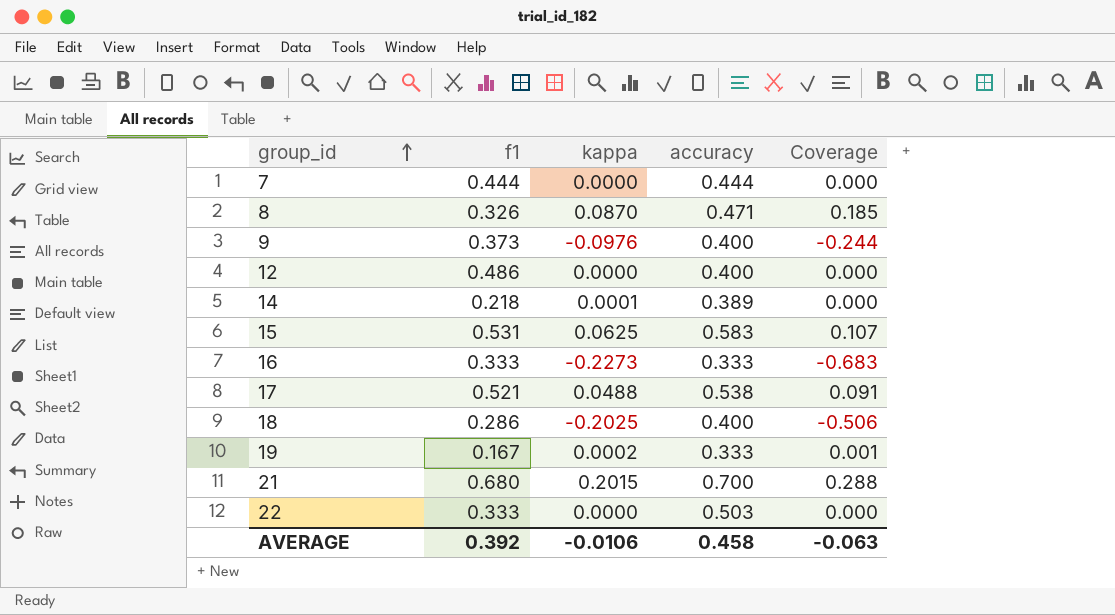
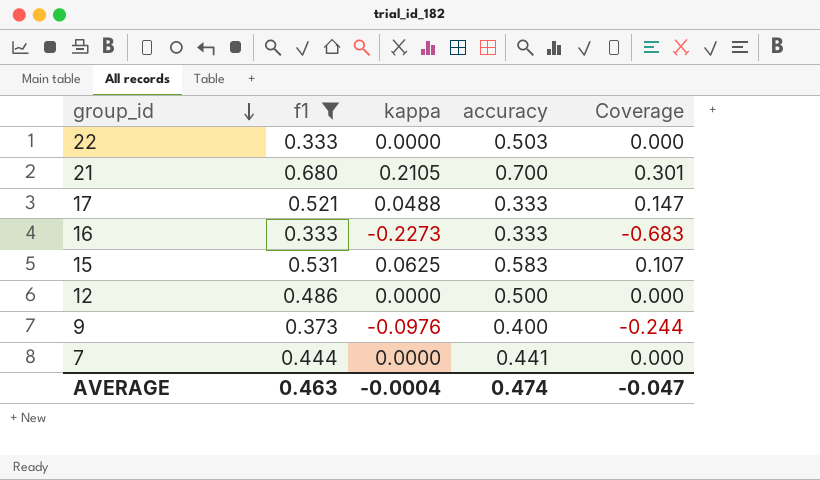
filter: none -> f1 >= 0.333
row order: group_id ascending -> group_id descending
21 | kappa: 0.2015 -> 0.2105
21 | Coverage: 0.288 -> 0.301
17 | accuracy: 0.538 -> 0.333
17 | Coverage: 0.091 -> 0.147
12 | accuracy: 0.400 -> 0.500
7 | accuracy: 0.444 -> 0.441
AVERAGE | f1: 0.392 -> 0.463
AVERAGE | kappa: -0.0106 -> -0.0004
AVERAGE | accuracy: 0.458 -> 0.474
AVERAGE | Coverage: -0.063 -> -0.047

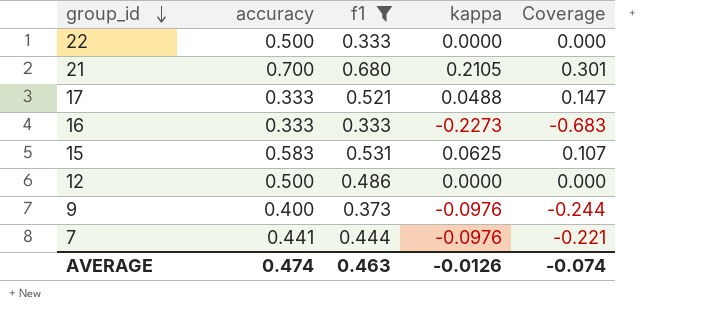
column accuracy | position: 4 -> 2
22 | accuracy: 0.503 -> 0.500
7 | kappa: 0.0000 -> -0.0976
7 | Coverage: 0.000 -> -0.221
AVERAGE | kappa: -0.0004 -> -0.0126
AVERAGE | Coverage: -0.047 -> -0.074

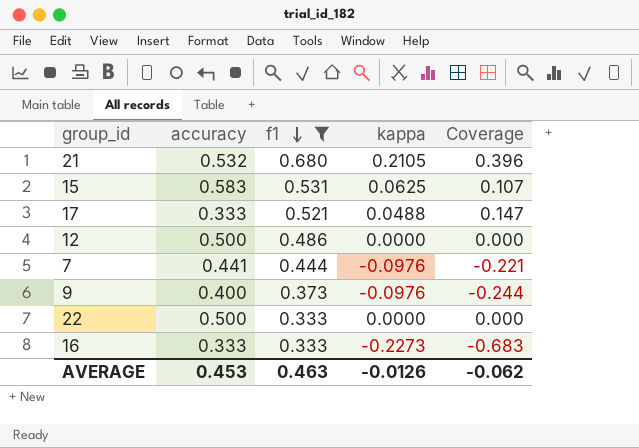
row order: group_id descending -> f1 descending
21 | accuracy: 0.700 -> 0.532
21 | Coverage: 0.301 -> 0.396
AVERAGE | accuracy: 0.474 -> 0.453
AVERAGE | Coverage: -0.074 -> -0.062

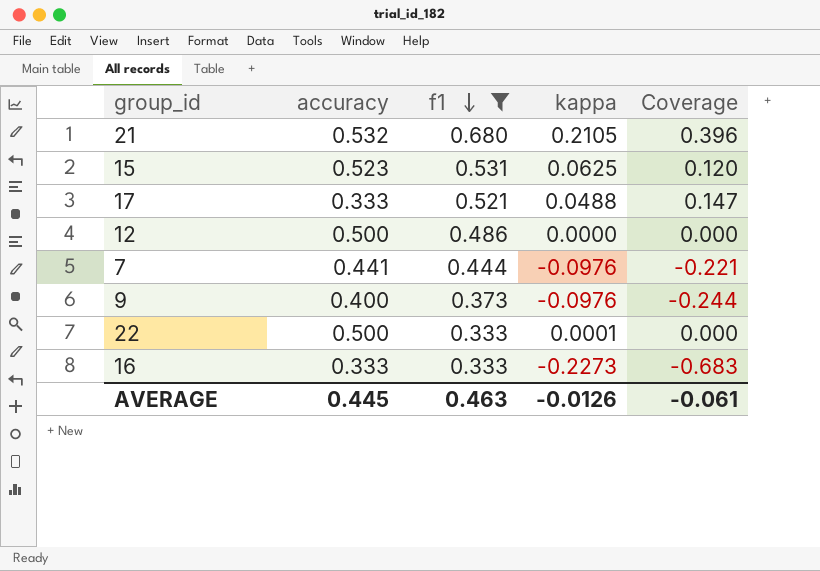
15 | accuracy: 0.583 -> 0.523
15 | Coverage: 0.107 -> 0.120
22 | kappa: 0.0000 -> 0.0001
AVERAGE | accuracy: 0.453 -> 0.445
AVERAGE | Coverage: -0.062 -> -0.061

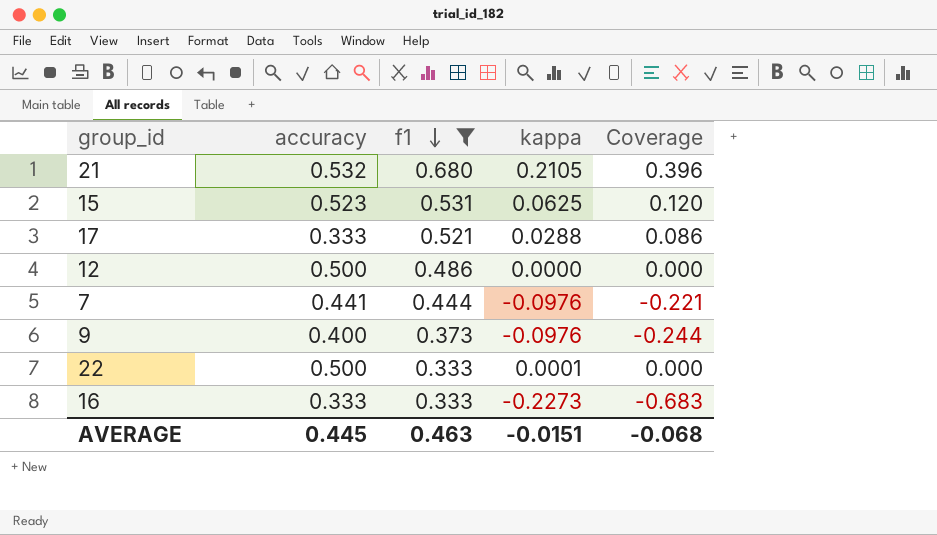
17 | kappa: 0.0488 -> 0.0288
17 | Coverage: 0.147 -> 0.086
AVERAGE | kappa: -0.0126 -> -0.0151
AVERAGE | Coverage: -0.061 -> -0.068

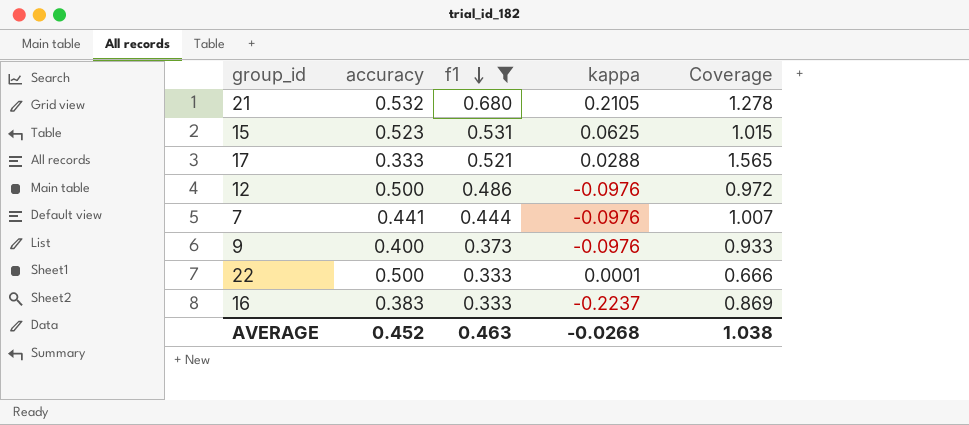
column Coverage | formula: [kappa] / [accuracy] -> [f1] / [accuracy]
12 | kappa: 0.0000 -> -0.0976
16 | accuracy: 0.333 -> 0.383
16 | kappa: -0.2273 -> -0.2237
AVERAGE | accuracy: 0.445 -> 0.452
AVERAGE | kappa: -0.0151 -> -0.0268
AVERAGE | Coverage: -0.068 -> 1.038

